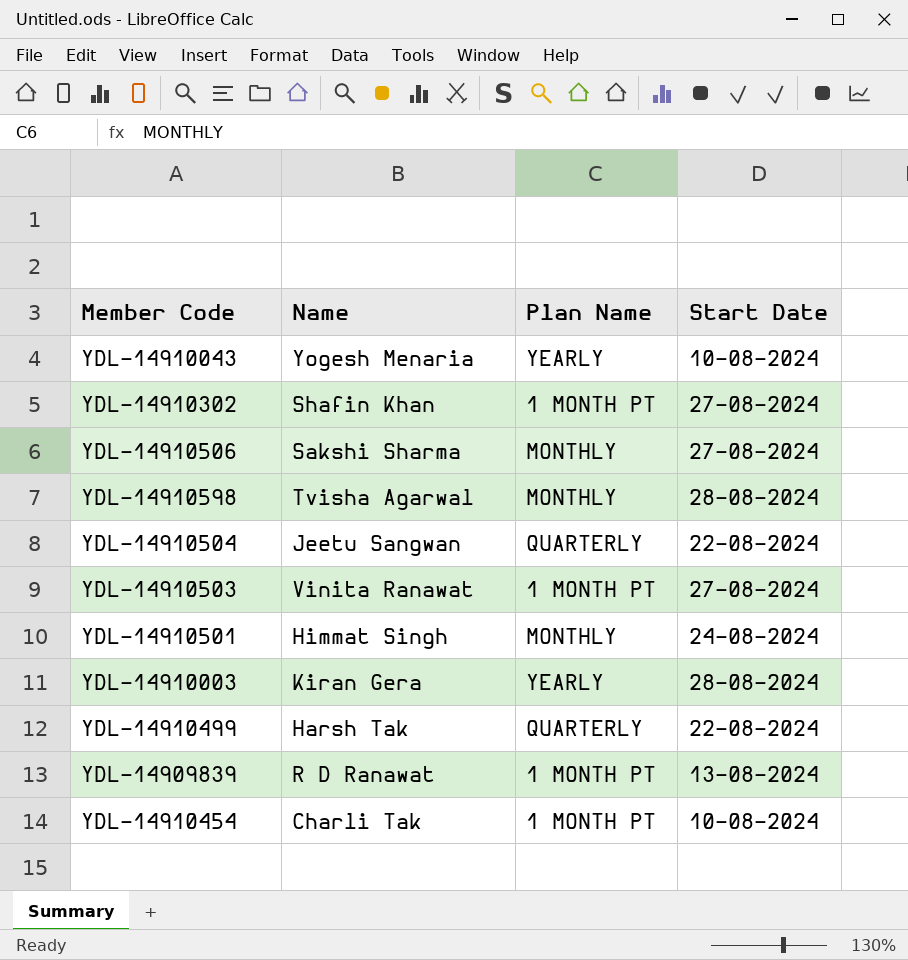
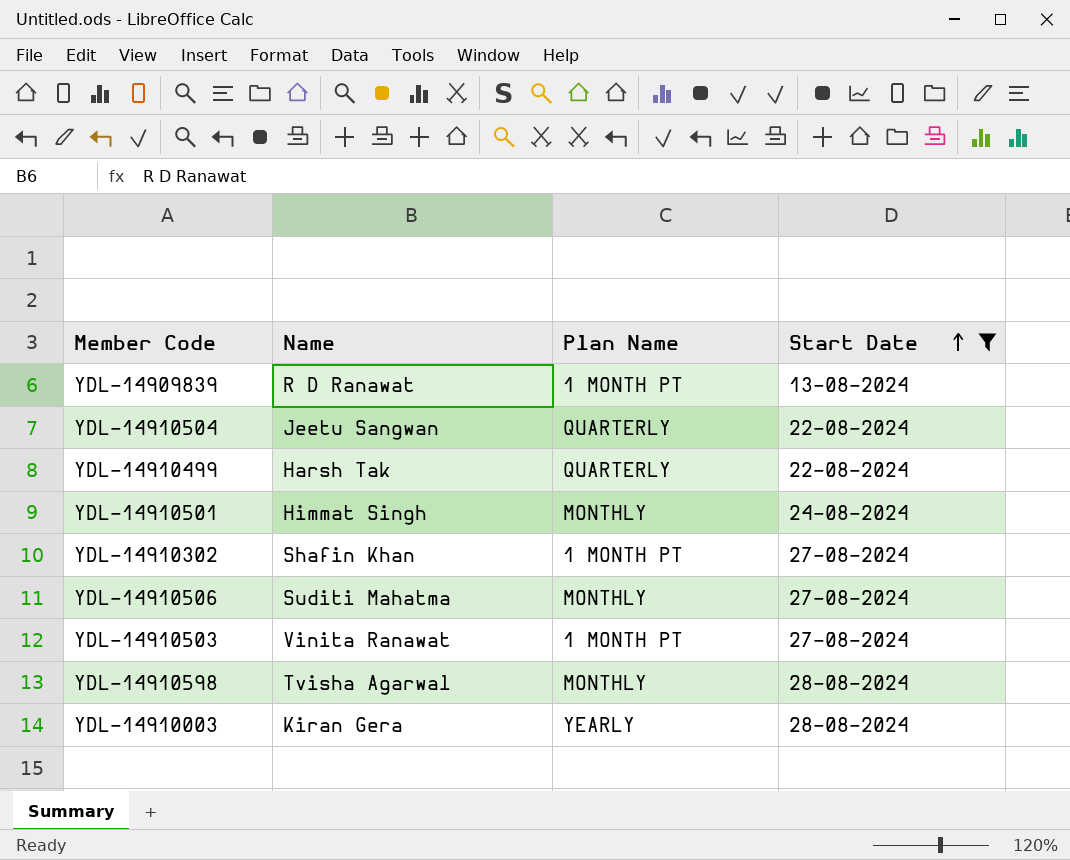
filter: none -> Start Date != 10-08-2024
row order: none -> Start Date ascending
YDL-14910506 | Name: Sakshi Sharma -> Suditi Mahatma

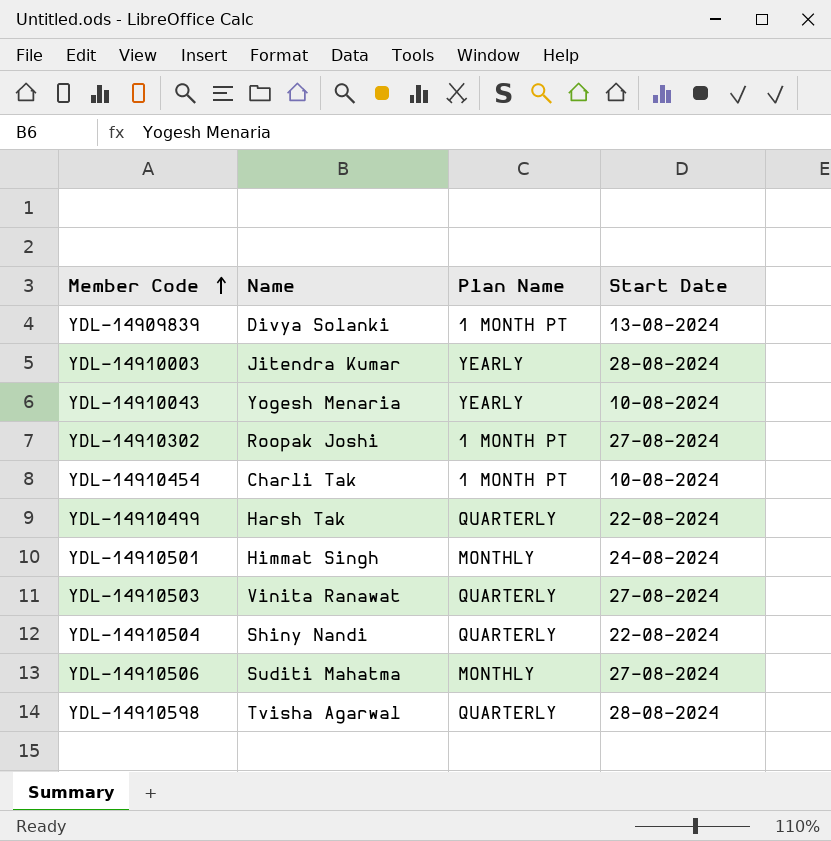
filter: Start Date != 10-08-2024 -> none
row order: Start Date ascending -> Member Code ascending
YDL-14909839 | Name: R D Ranawat -> Divya Solanki
YDL-14910003 | Name: Kiran Gera -> Jitendra Kumar
YDL-14910302 | Name: Shafin Khan -> Roopak Joshi
YDL-14910503 | Plan Name: 1 MONTH PT -> QUARTERLY
YDL-14910504 | Name: Jeetu Sangwan -> Shiny Nandi
YDL-14910598 | Plan Name: MONTHLY -> QUARTERLY

